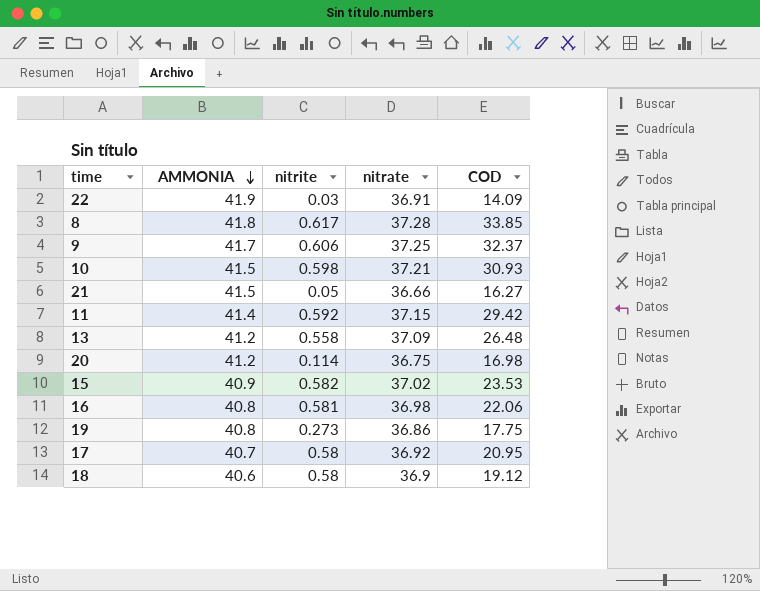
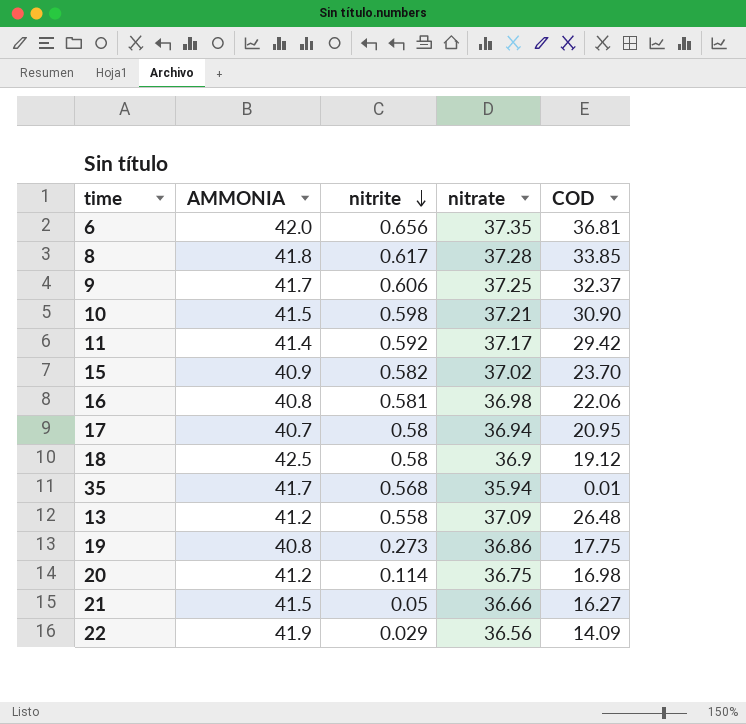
row order: AMMONIA descending -> nitrite descending
row 6: none -> 42.0 | 0.656 | 37.35 | 36.81
10 | COD: 30.93 -> 30.90
11 | nitrate: 37.15 -> 37.17
15 | COD: 23.53 -> 23.70
17 | nitrate: 36.92 -> 36.94
18 | AMMONIA: 40.6 -> 42.5
row 35: none -> 41.7 | 0.568 | 35.94 | 0.01
22 | nitrite: 0.03 -> 0.029
22 | nitrate: 36.91 -> 36.56

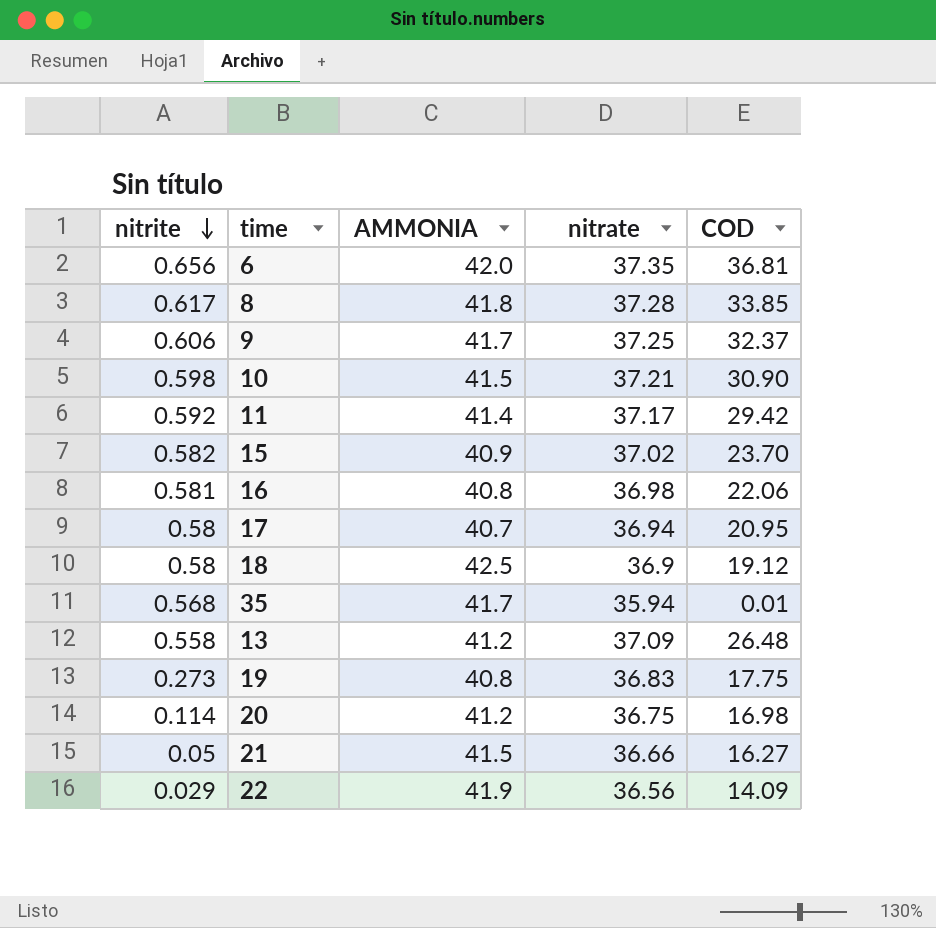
column nitrite | position: 3 -> 1
19 | nitrate: 36.86 -> 36.83

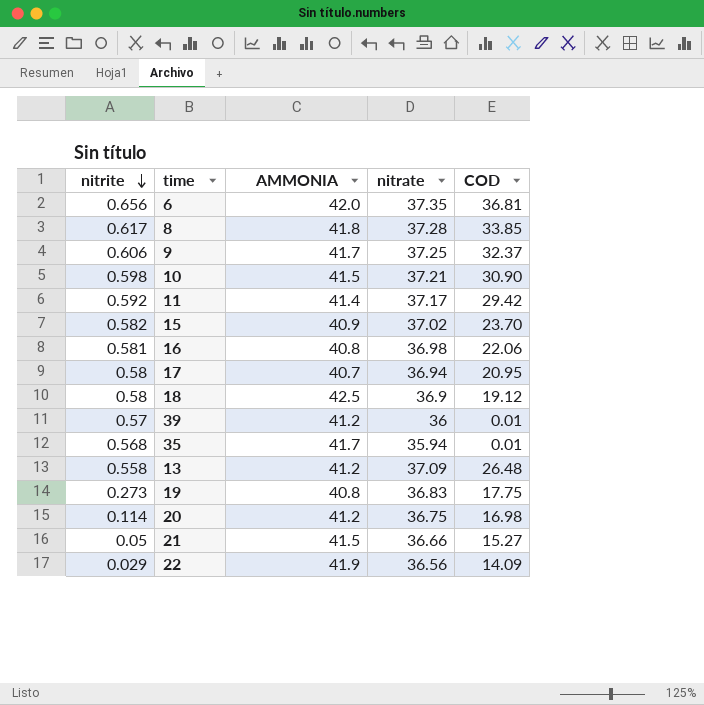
row 39: none -> 0.57 | 41.2 | 36 | 0.01
21 | COD: 16.27 -> 15.27

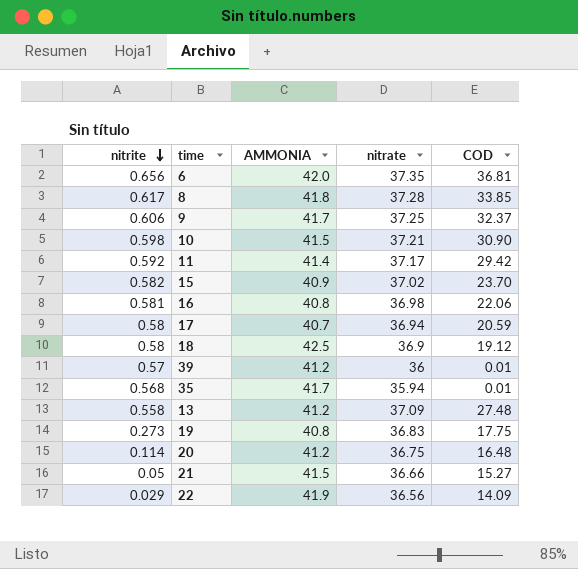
17 | COD: 20.95 -> 20.59
13 | COD: 26.48 -> 27.48
20 | COD: 16.98 -> 16.48

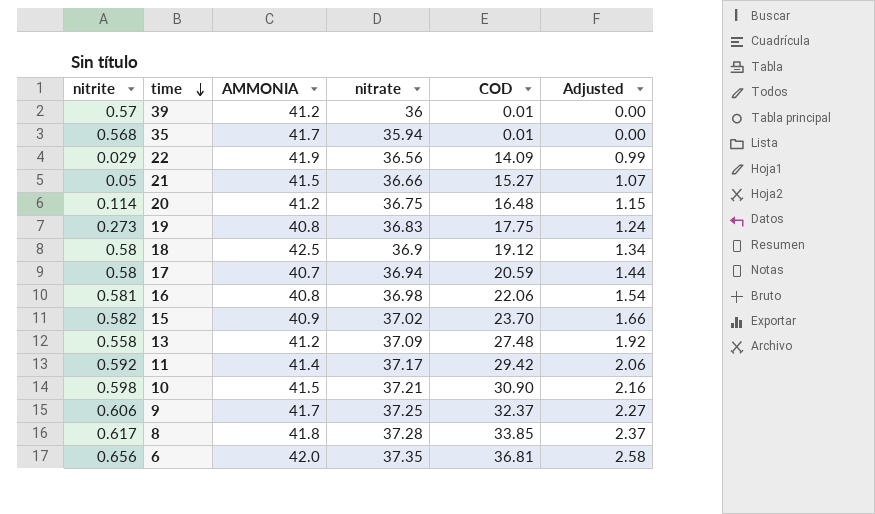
row order: nitrite descending -> time descending
column Adjusted | formula: none -> [COD] * 0.07

